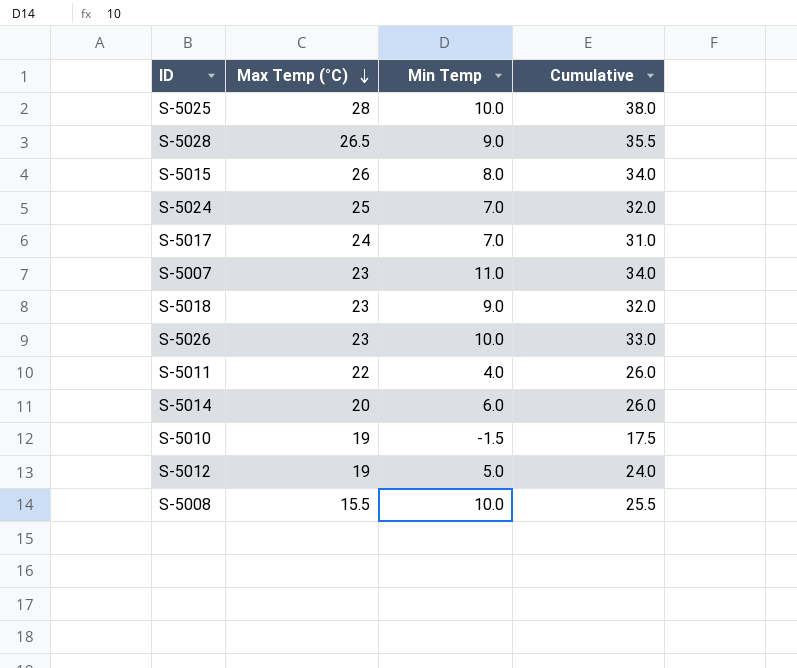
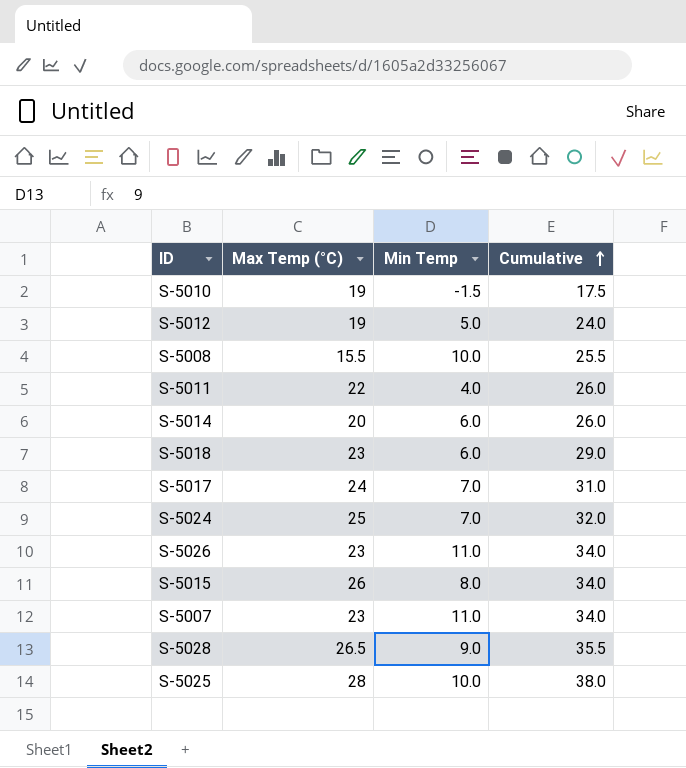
row order: Max Temp (°C) descending -> Cumulative ascending
S-5018 | Min Temp: 9.0 -> 6.0
S-5018 | Cumulative: 32.0 -> 29.0
S-5026 | Min Temp: 10.0 -> 11.0
S-5026 | Cumulative: 33.0 -> 34.0

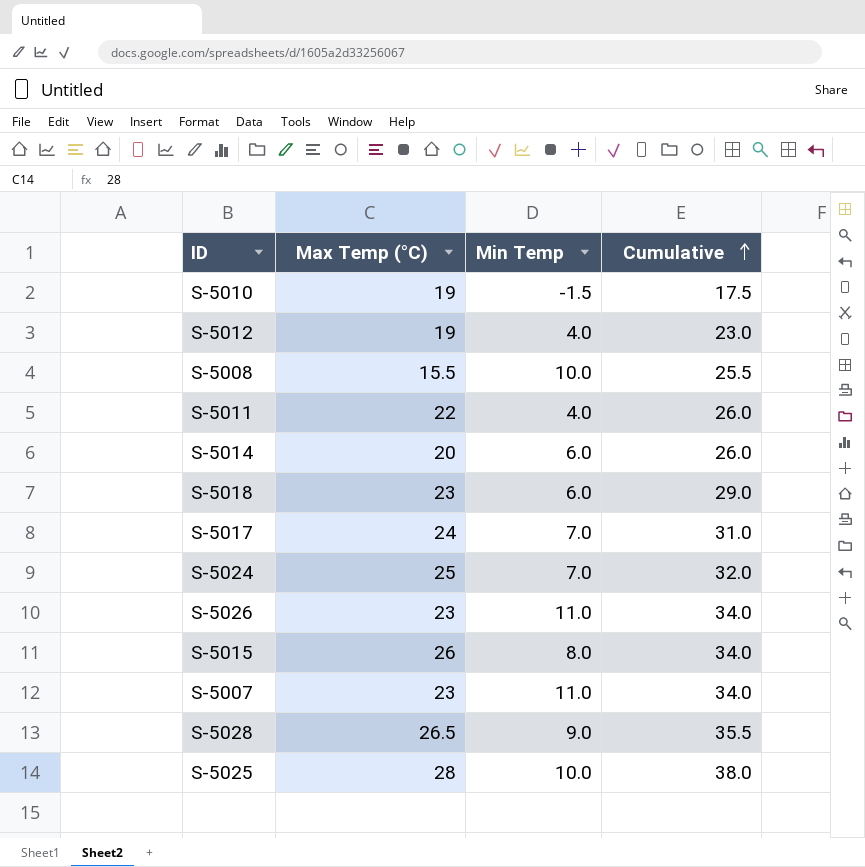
S-5012 | Min Temp: 5.0 -> 4.0
S-5012 | Cumulative: 24.0 -> 23.0

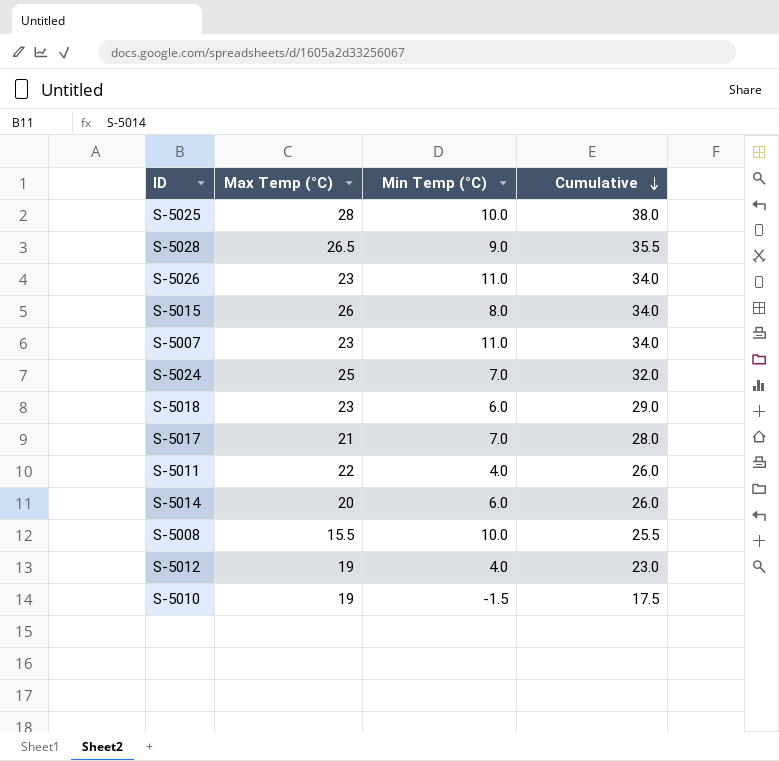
row order: Cumulative ascending -> Cumulative descending
column name: Min Temp -> Min Temp (°C)
S-5017 | Max Temp (°C): 24 -> 21
S-5017 | Cumulative: 31.0 -> 28.0

